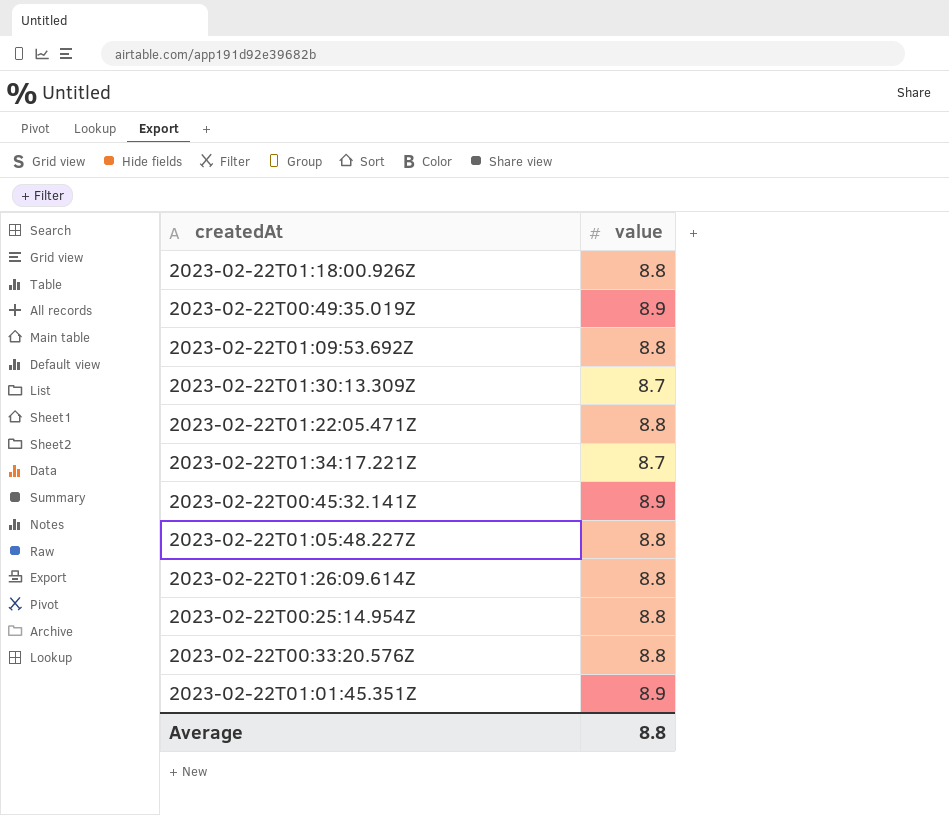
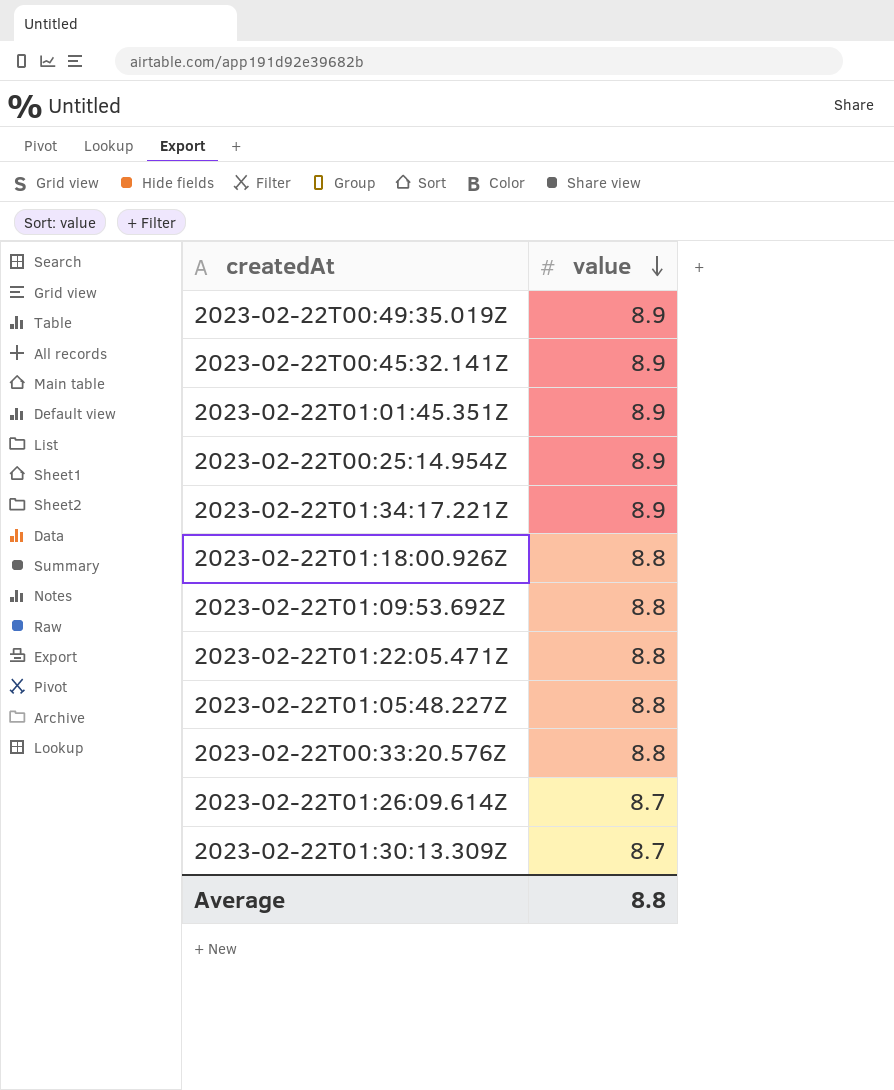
row order: none -> value descending
2023-02-22T00:25:14.954Z | value: 8.8 -> 8.9
2023-02-22T01:34:17.221Z | value: 8.7 -> 8.9
2023-02-22T01:26:09.614Z | value: 8.8 -> 8.7

